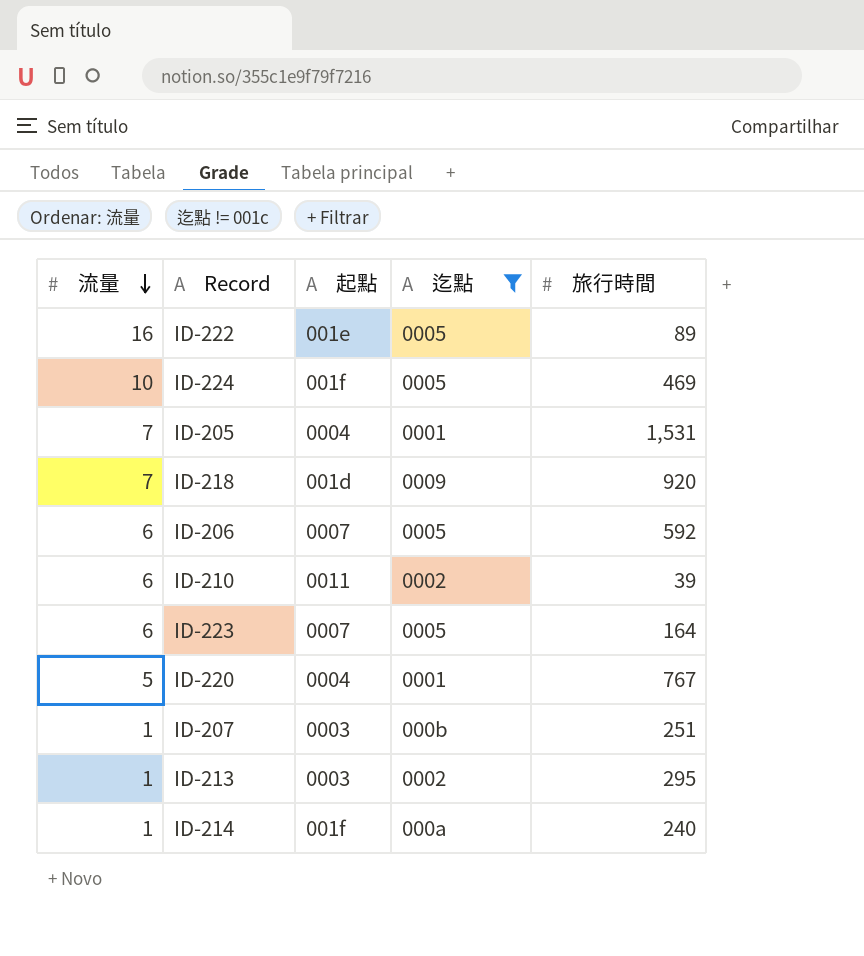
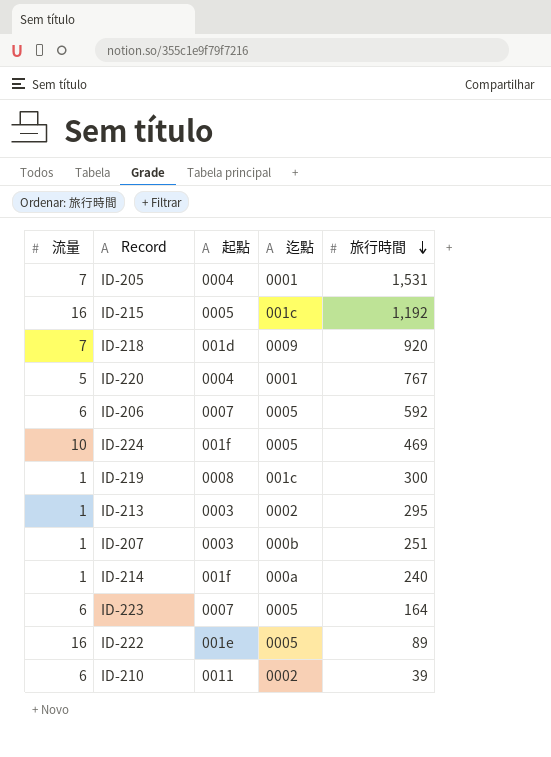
filter: 迄點 != 001c -> none
row order: 流量 descending -> 旅行時間 descending

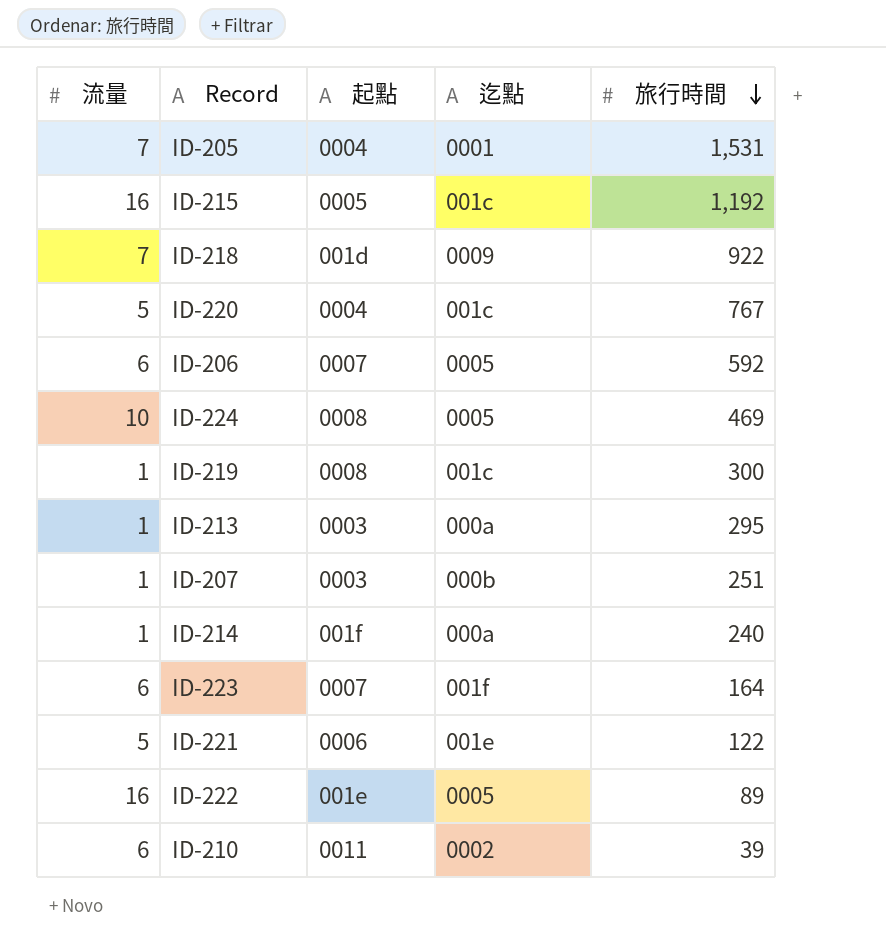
ID-218 | 旅行時間: 920 -> 922
ID-220 | 迄點: 0001 -> 001c
ID-224 | 起點: 001f -> 0008
ID-213 | 迄點: 0002 -> 000a
ID-223 | 迄點: 0005 -> 001f
row ID-221: none -> 5 | 0006 | 001e | 122

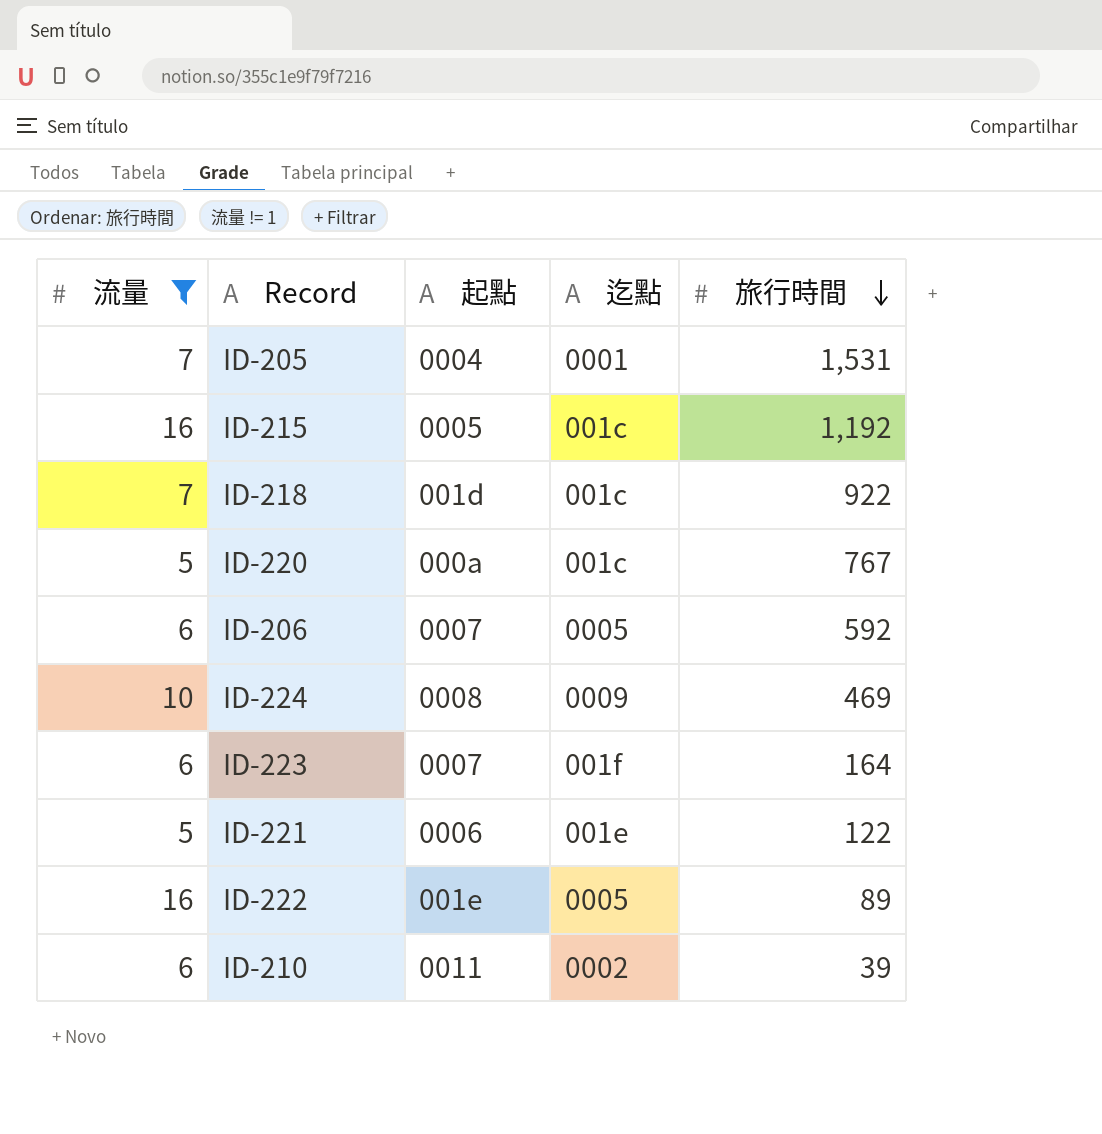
filter: none -> 流量 != 1
ID-218 | 迄點: 0009 -> 001c
ID-220 | 起點: 0004 -> 000a
ID-224 | 迄點: 0005 -> 0009

